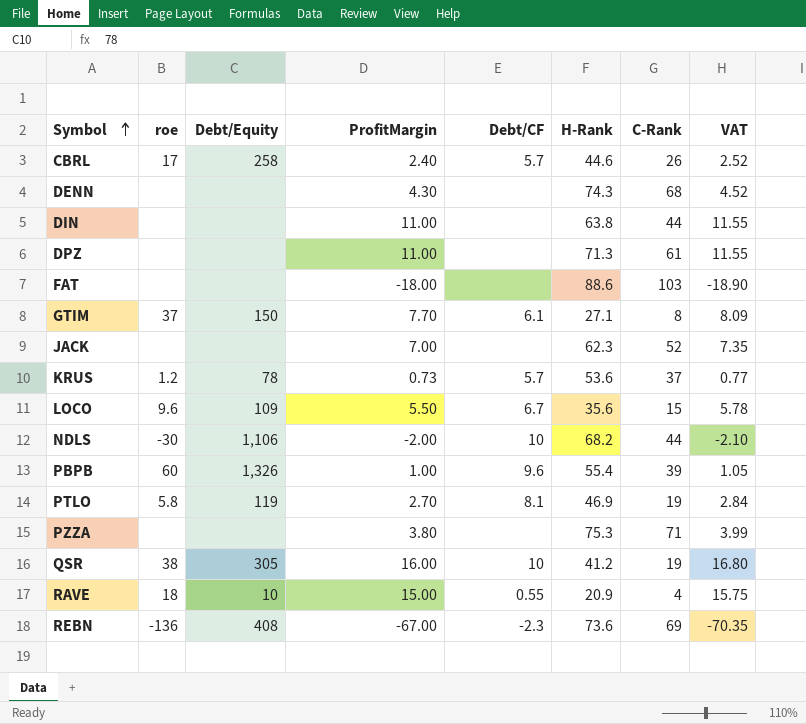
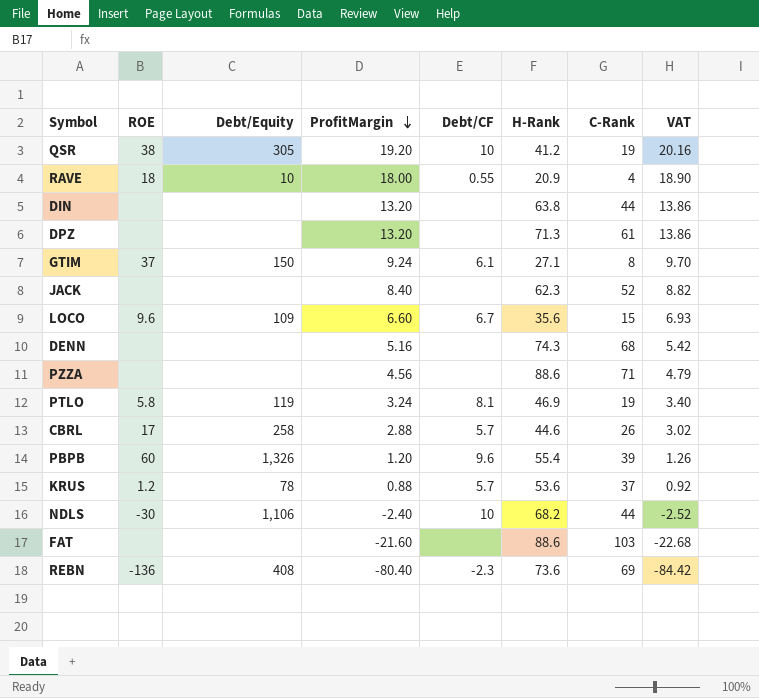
row order: Symbol ascending -> ProfitMargin descending
column name: roe -> ROE
QSR | ProfitMargin: 16.00 -> 19.20
QSR | VAT: 16.80 -> 20.16
RAVE | ProfitMargin: 15.00 -> 18.00
RAVE | VAT: 15.75 -> 18.90
DIN | ProfitMargin: 11.00 -> 13.20
DIN | VAT: 11.55 -> 13.86
DPZ | ProfitMargin: 11.00 -> 13.20
DPZ | VAT: 11.55 -> 13.86
GTIM | ProfitMargin: 7.70 -> 9.24
GTIM | VAT: 8.09 -> 9.70
JACK | ProfitMargin: 7.00 -> 8.40
JACK | VAT: 7.35 -> 8.82
LOCO | ProfitMargin: 5.50 -> 6.60
LOCO | VAT: 5.78 -> 6.93
DENN | ProfitMargin: 4.30 -> 5.16
DENN | VAT: 4.52 -> 5.42
PZZA | ProfitMargin: 3.80 -> 4.56
PZZA | H-Rank: 75.3 -> 88.6
PZZA | VAT: 3.99 -> 4.79
PTLO | ProfitMargin: 2.70 -> 3.24
PTLO | VAT: 2.84 -> 3.40
CBRL | ProfitMargin: 2.40 -> 2.88
CBRL | VAT: 2.52 -> 3.02
PBPB | ProfitMargin: 1.00 -> 1.20
PBPB | VAT: 1.05 -> 1.26
KRUS | ProfitMargin: 0.73 -> 0.88
KRUS | VAT: 0.77 -> 0.92
NDLS | ProfitMargin: -2.00 -> -2.40
NDLS | VAT: -2.10 -> -2.52
FAT | ProfitMargin: -18.00 -> -21.60
FAT | VAT: -18.90 -> -22.68
REBN | ProfitMargin: -67.00 -> -80.40
REBN | VAT: -70.35 -> -84.42

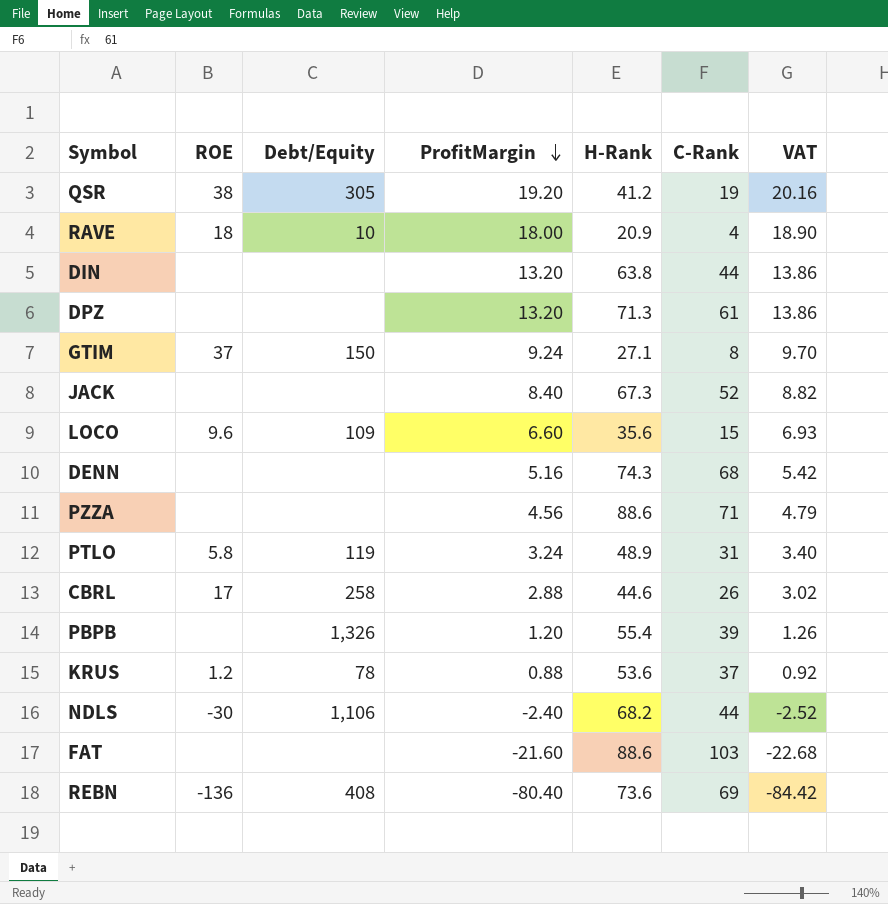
column Debt/CF | position: 5 -> none
JACK | H-Rank: 62.3 -> 67.3
PTLO | H-Rank: 46.9 -> 48.9
PTLO | C-Rank: 19 -> 31
PBPB | ROE: 60 -> none

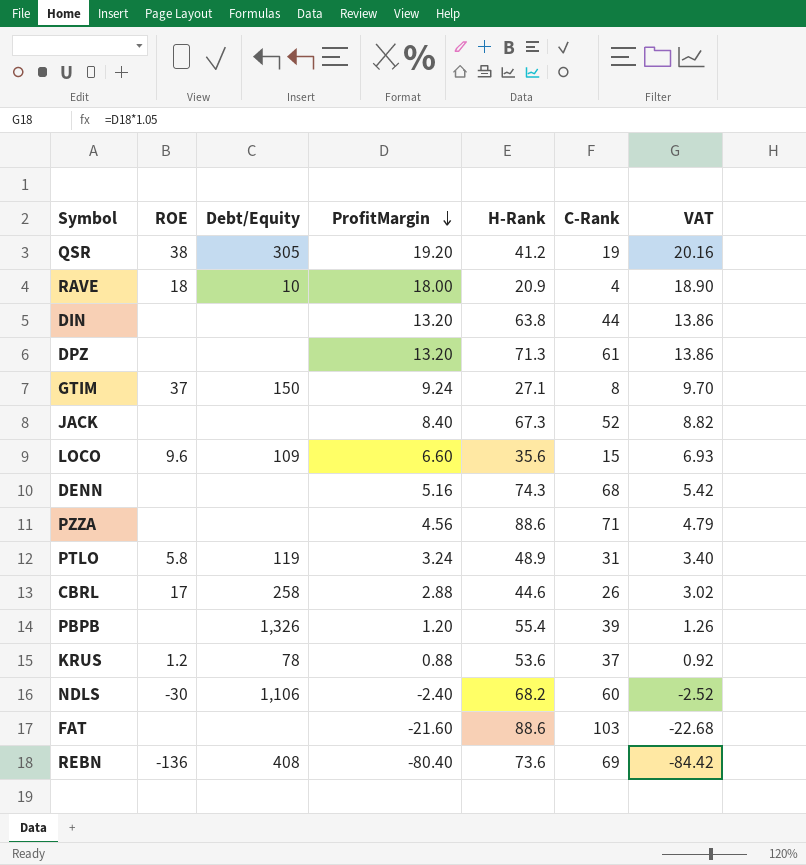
NDLS | C-Rank: 44 -> 60

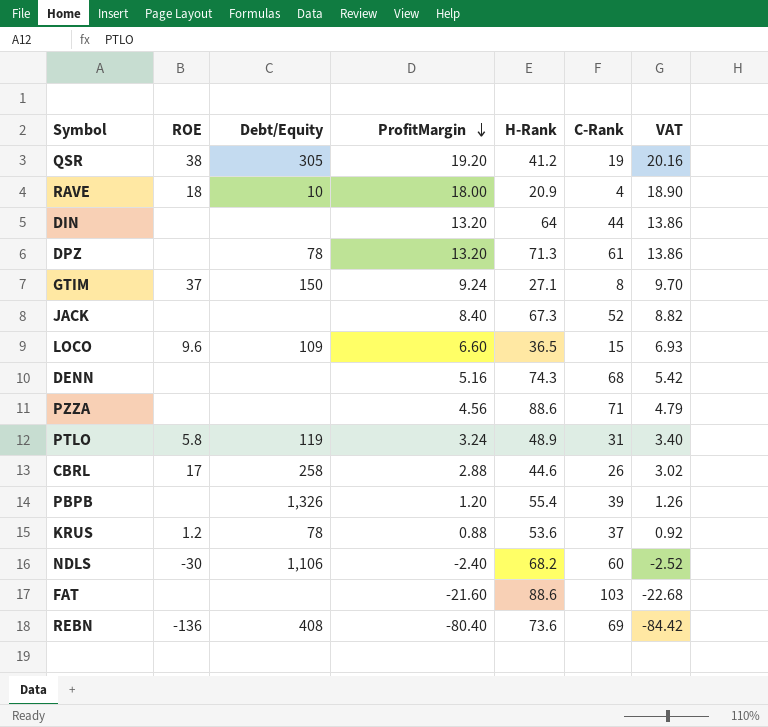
DIN | H-Rank: 63.8 -> 64
DPZ | Debt/Equity: none -> 78
LOCO | H-Rank: 35.6 -> 36.5

